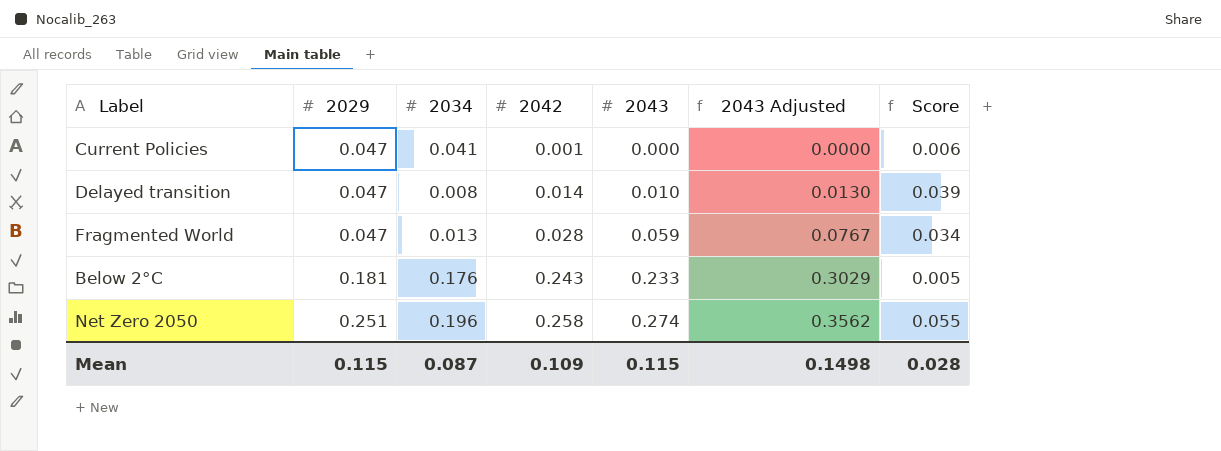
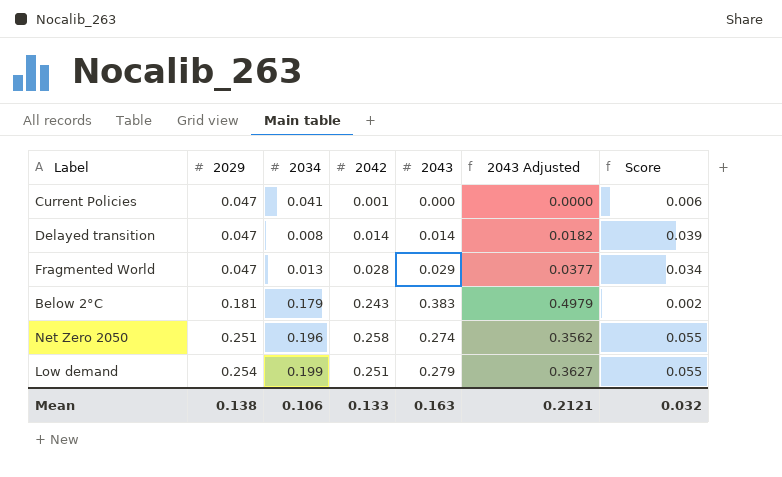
Delayed transition | 2043: 0.010 -> 0.014
Delayed transition | 2043 Adjusted: 0.0130 -> 0.0182
Fragmented World | 2043: 0.059 -> 0.029
Fragmented World | 2043 Adjusted: 0.0767 -> 0.0377
Below 2°C | 2034: 0.176 -> 0.179
Below 2°C | 2043: 0.233 -> 0.383
Below 2°C | 2043 Adjusted: 0.3029 -> 0.4979
Below 2°C | Score: 0.005 -> 0.002
row Low demand: none -> 0.254 | 0.199 | 0.251 | 0.279 | 0.3627 | 0.055
Mean | 2029: 0.115 -> 0.138
Mean | 2034: 0.087 -> 0.106
Mean | 2042: 0.109 -> 0.133
Mean | 2043: 0.115 -> 0.163
Mean | 2043 Adjusted: 0.1498 -> 0.2121
Mean | Score: 0.028 -> 0.032

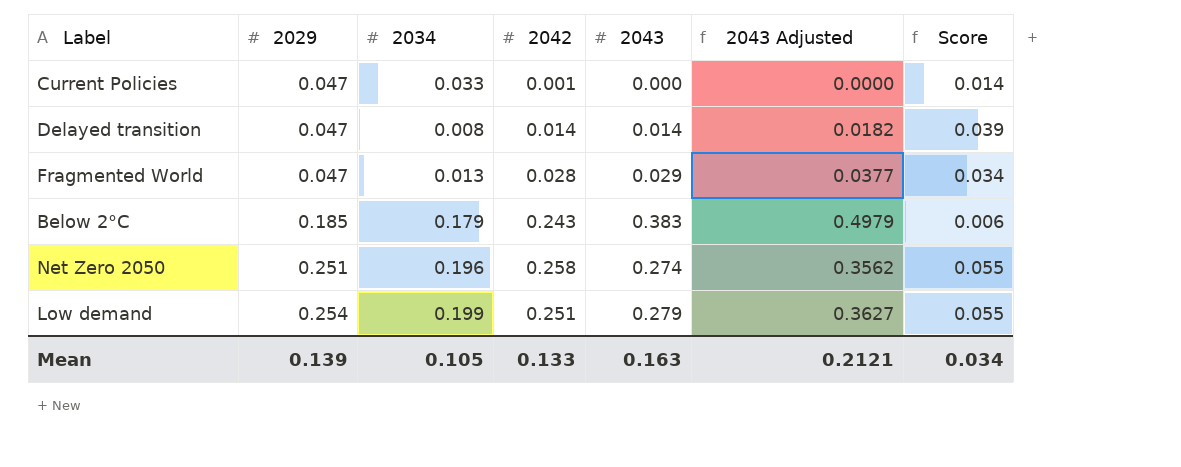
Current Policies | 2034: 0.041 -> 0.033
Current Policies | Score: 0.006 -> 0.014
Below 2°C | 2029: 0.181 -> 0.185
Below 2°C | Score: 0.002 -> 0.006
Mean | 2029: 0.138 -> 0.139
Mean | 2034: 0.106 -> 0.105
Mean | Score: 0.032 -> 0.034

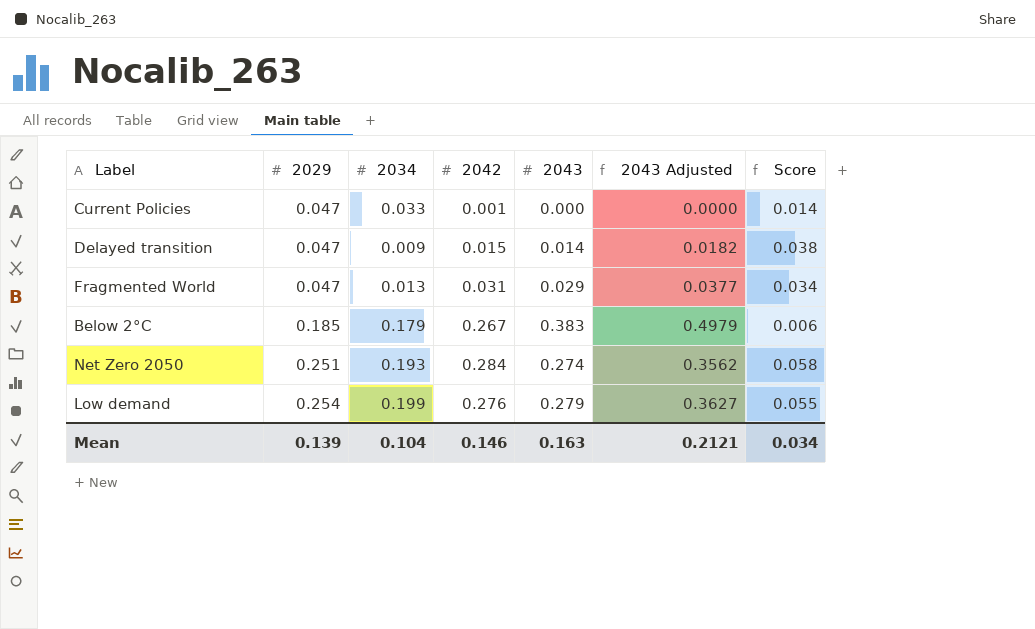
Delayed transition | 2034: 0.008 -> 0.009
Delayed transition | 2042: 0.014 -> 0.015
Delayed transition | Score: 0.039 -> 0.038
Fragmented World | 2042: 0.028 -> 0.031
Below 2°C | 2042: 0.243 -> 0.267
Net Zero 2050 | 2034: 0.196 -> 0.193
Net Zero 2050 | 2042: 0.258 -> 0.284
Net Zero 2050 | Score: 0.055 -> 0.058
Low demand | 2042: 0.251 -> 0.276
Mean | 2034: 0.105 -> 0.104
Mean | 2042: 0.133 -> 0.146

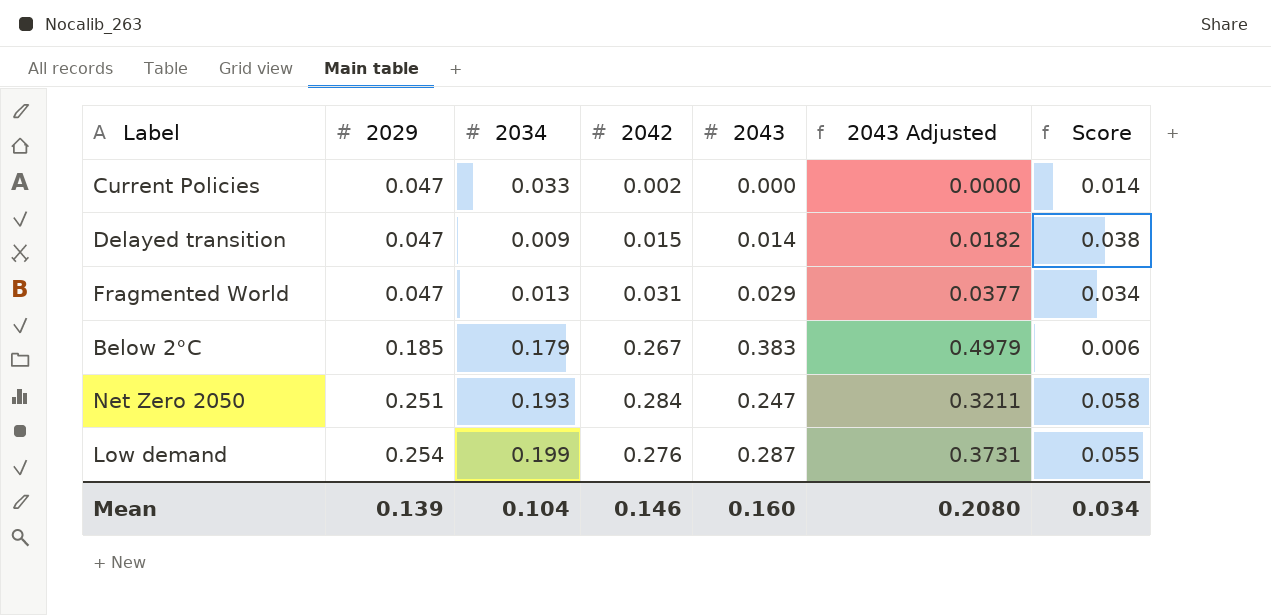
Current Policies | 2042: 0.001 -> 0.002
Net Zero 2050 | 2043: 0.274 -> 0.247
Net Zero 2050 | 2043 Adjusted: 0.3562 -> 0.3211
Low demand | 2043: 0.279 -> 0.287
Low demand | 2043 Adjusted: 0.3627 -> 0.3731
Mean | 2043: 0.163 -> 0.160
Mean | 2043 Adjusted: 0.2121 -> 0.2080

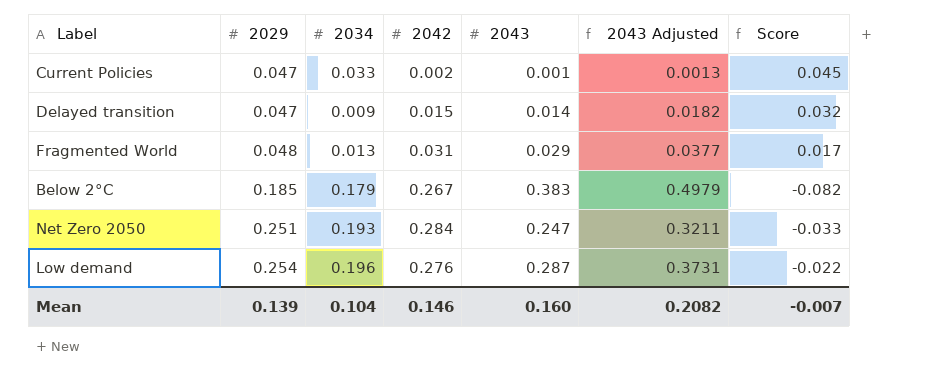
column Score | formula: [2029] - [2034] -> [2029] - [2042]
Current Policies | 2043: 0.000 -> 0.001
Current Policies | 2043 Adjusted: 0.0000 -> 0.0013
Fragmented World | 2029: 0.047 -> 0.048
Low demand | 2034: 0.199 -> 0.196
Mean | 2043 Adjusted: 0.2080 -> 0.2082
Mean | Score: 0.034 -> -0.007

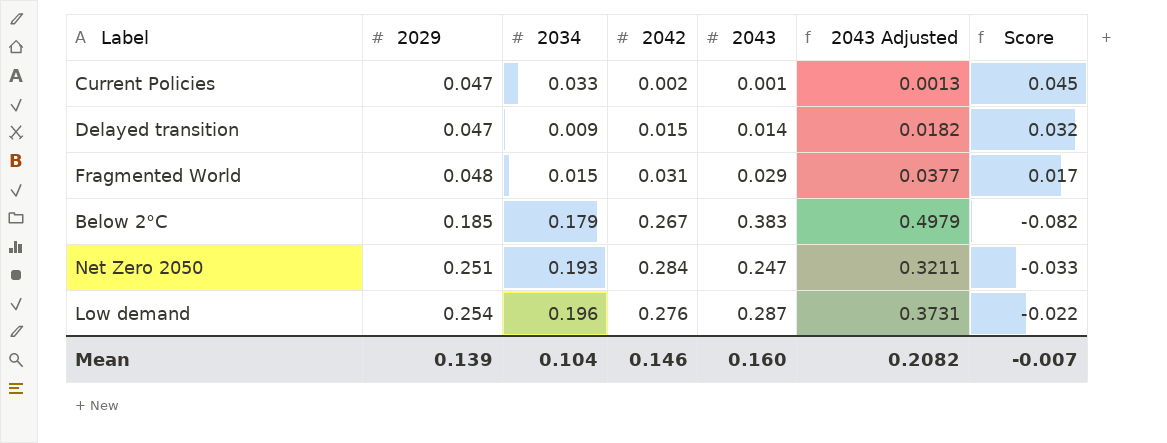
Fragmented World | 2034: 0.013 -> 0.015

